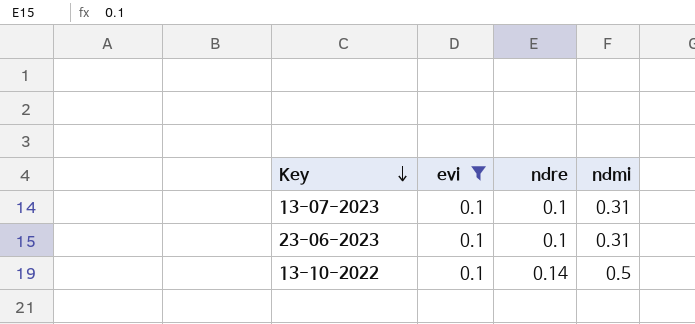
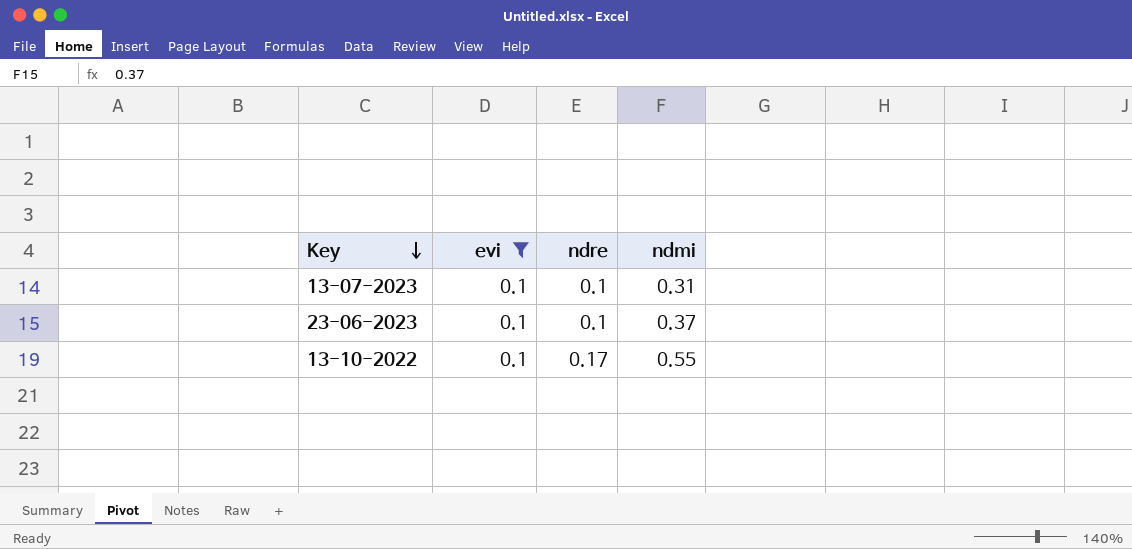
23-06-2023 | ndmi: 0.31 -> 0.37
13-10-2022 | ndre: 0.14 -> 0.17
13-10-2022 | ndmi: 0.5 -> 0.55

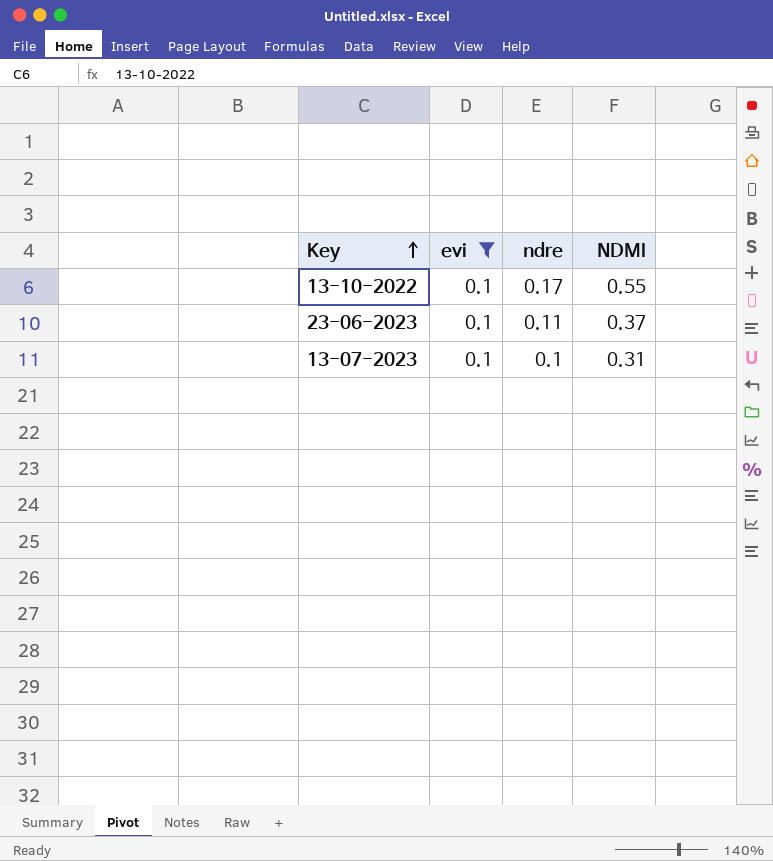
row order: Key descending -> Key ascending
column name: ndmi -> NDMI
23-06-2023 | ndre: 0.1 -> 0.11

